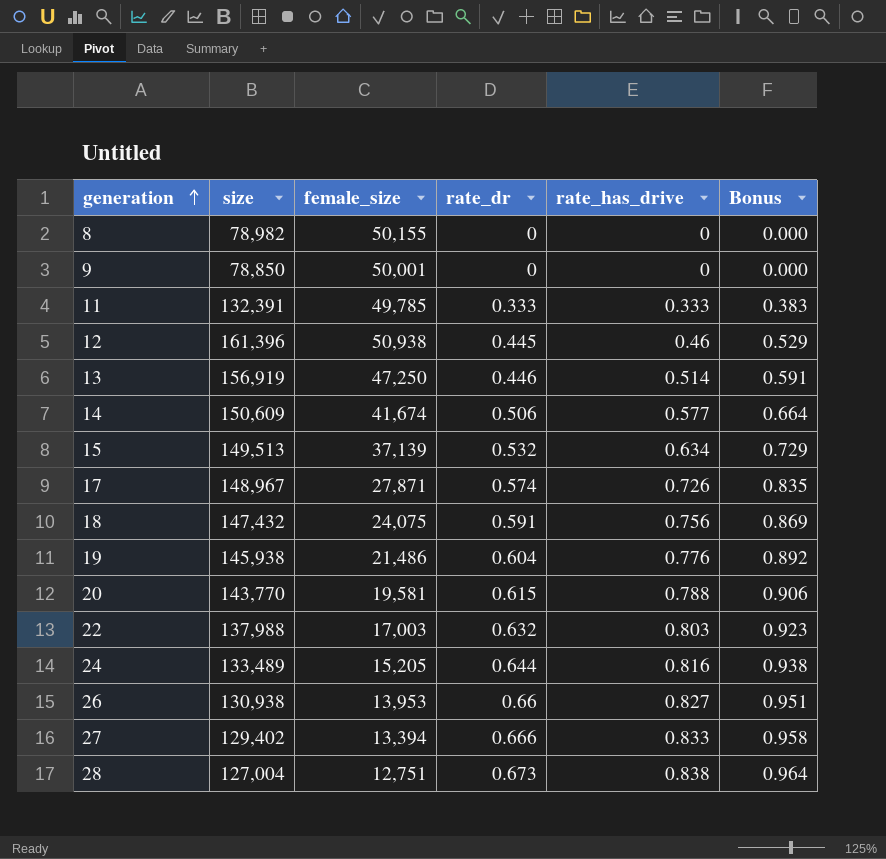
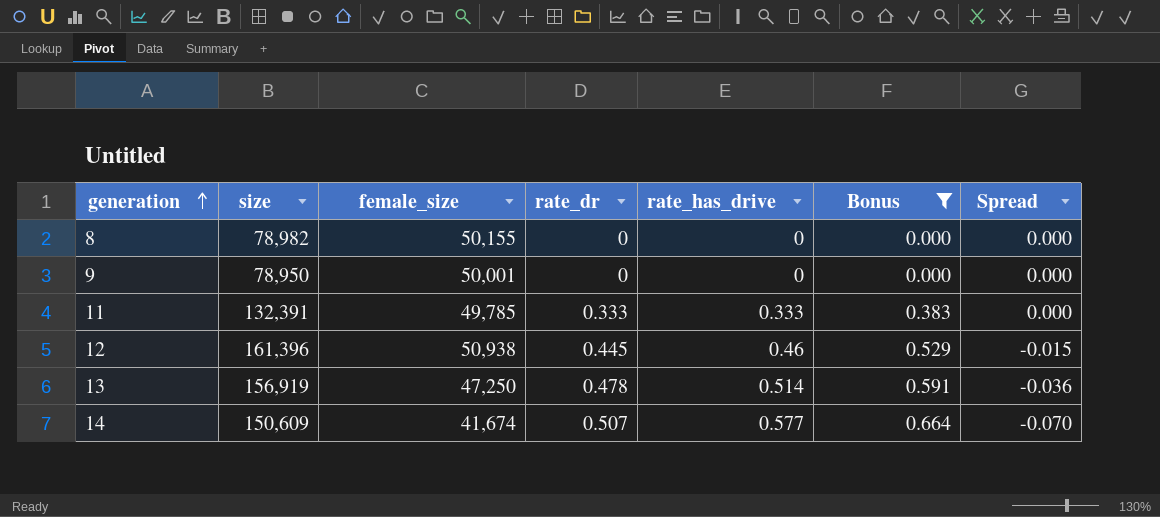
filter: none -> Bonus <= 0.664
column Spread | formula: none -> [rate_dr] - [rate_has_drive]
9 | size: 78,850 -> 78,950
13 | rate_dr: 0.446 -> 0.478
14 | rate_dr: 0.506 -> 0.507

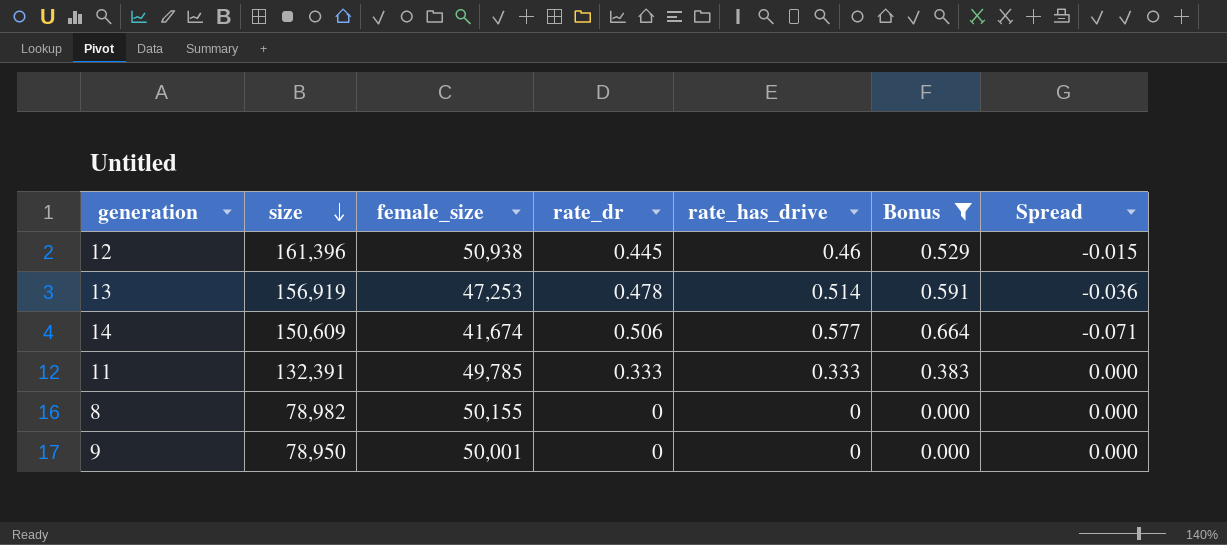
row order: generation ascending -> size descending
13 | female_size: 47,250 -> 47,253
14 | rate_dr: 0.507 -> 0.506
14 | Spread: -0.070 -> -0.071

